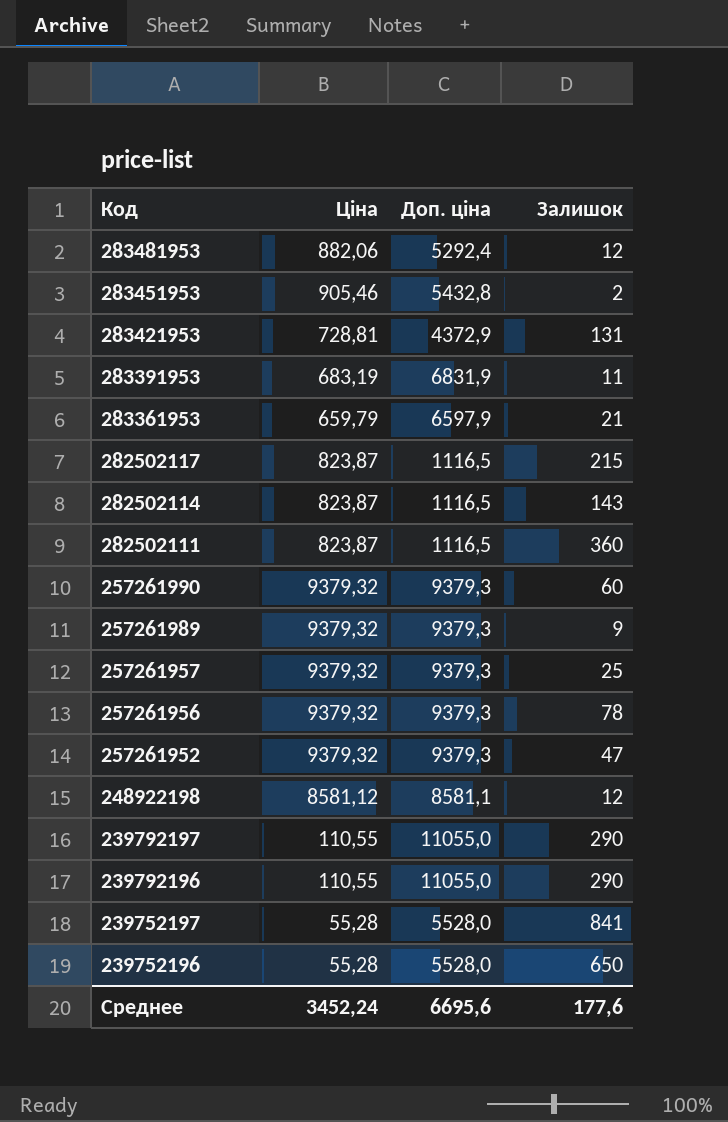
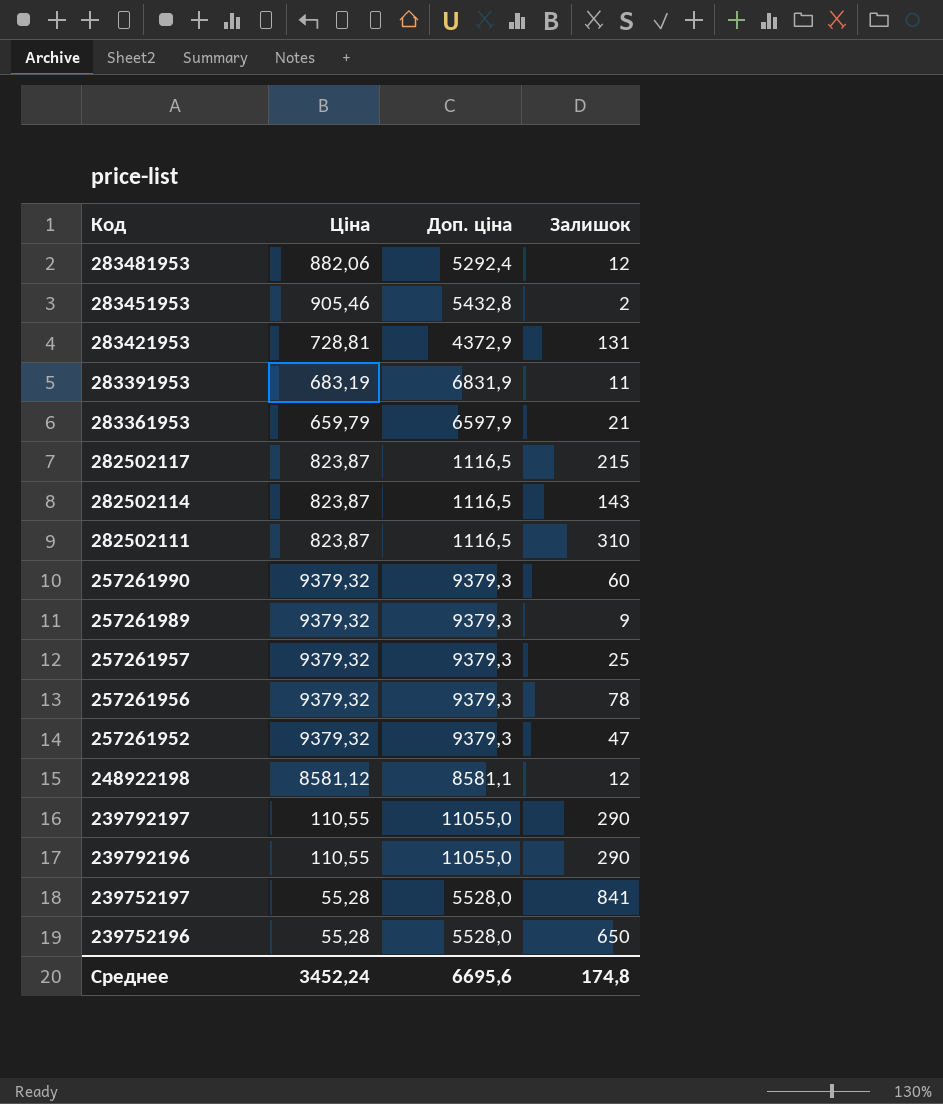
282502111 | Залишок: 360 -> 310
Среднее | Залишок: 177,6 -> 174,8

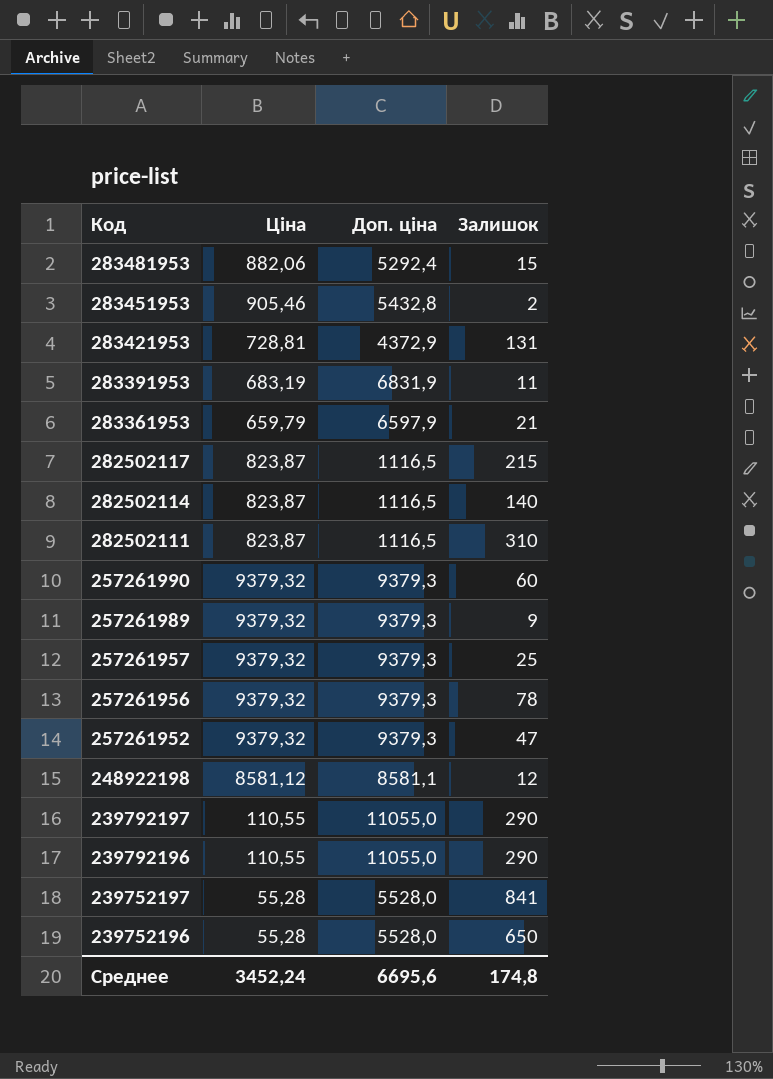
283481953 | Залишок: 12 -> 15
282502114 | Залишок: 143 -> 140

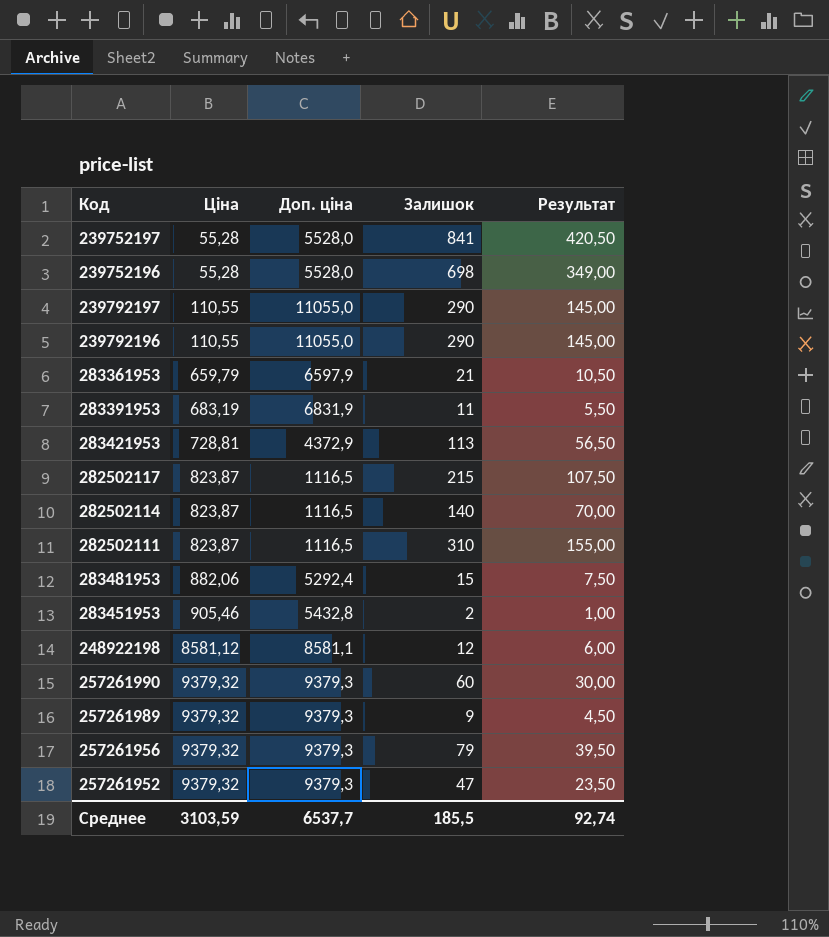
row order: Код descending -> Ціна ascending
column Результат | formula: none -> [Залишок] * 0,5
row 257261957: 9379,32 | 9379,3 | 25 -> none
239752196 | Залишок: 650 -> 698
283421953 | Залишок: 131 -> 113
257261956 | Залишок: 78 -> 79
Среднее | Ціна: 3452,24 -> 3103,59
Среднее | Доп. ціна: 6695,6 -> 6537,7
Среднее | Залишок: 174,8 -> 185,5

